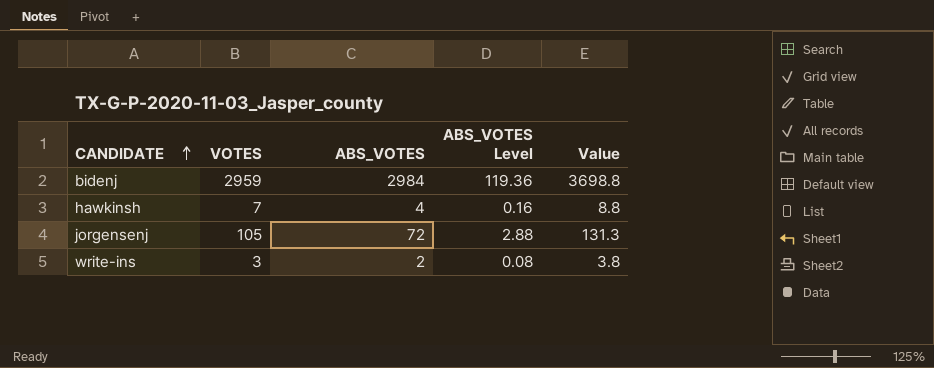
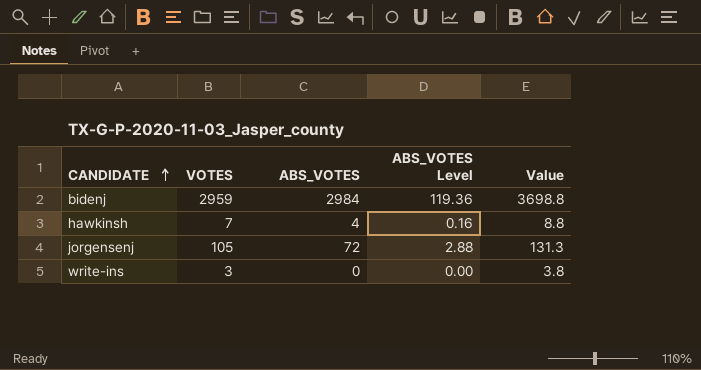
write-ins | ABS_VOTES: 2 -> 0
write-ins | ABS_VOTES Level: 0.08 -> 0.00

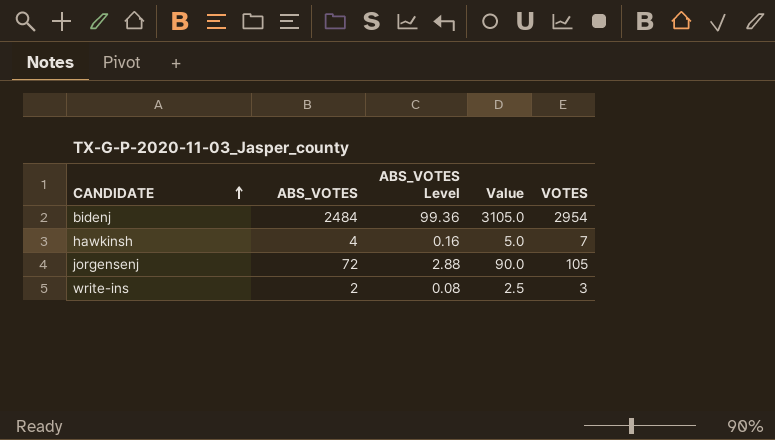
column Value | formula: [VOTES] * 1.25 -> [ABS_VOTES] * 1.25
column VOTES | position: 2 -> 5
bidenj | ABS_VOTES: 2984 -> 2484
bidenj | ABS_VOTES Level: 119.36 -> 99.36
bidenj | VOTES: 2959 -> 2954
write-ins | ABS_VOTES: 0 -> 2
write-ins | ABS_VOTES Level: 0.00 -> 0.08

